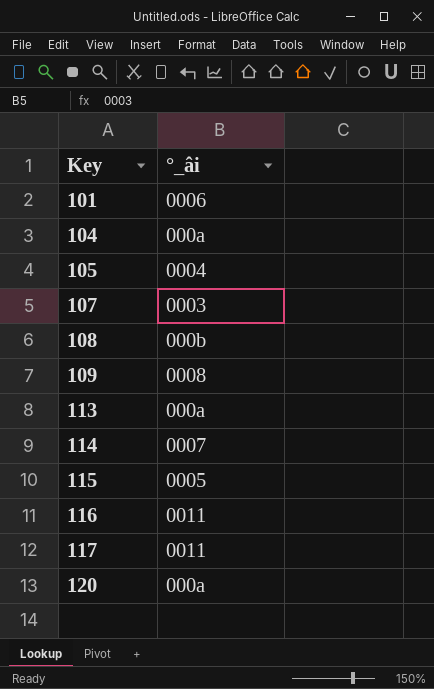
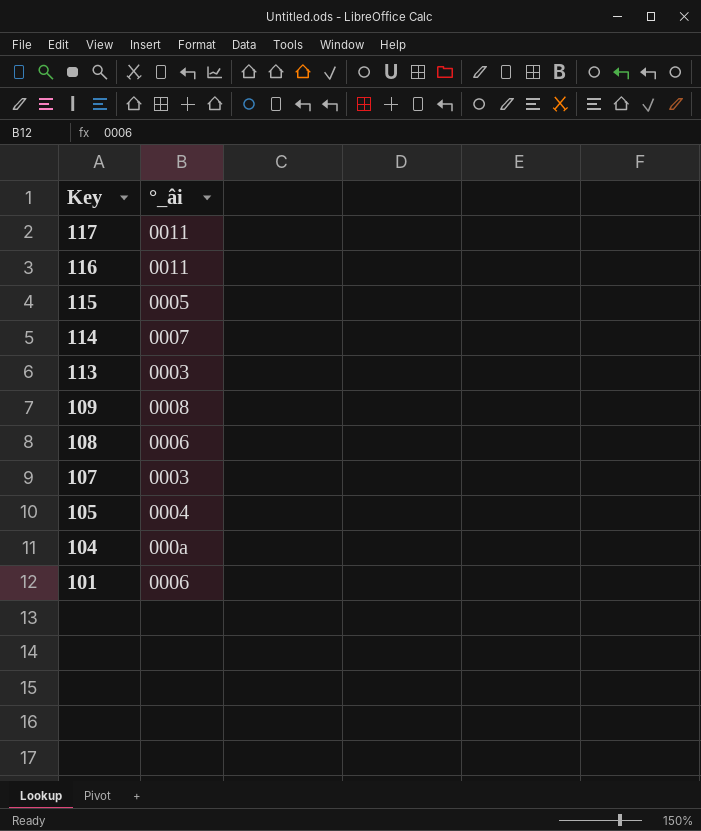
row order: Key ascending -> Key descending
row 120: 000a -> none
113 | °_âi: 000a -> 0003
108 | °_âi: 000b -> 0006

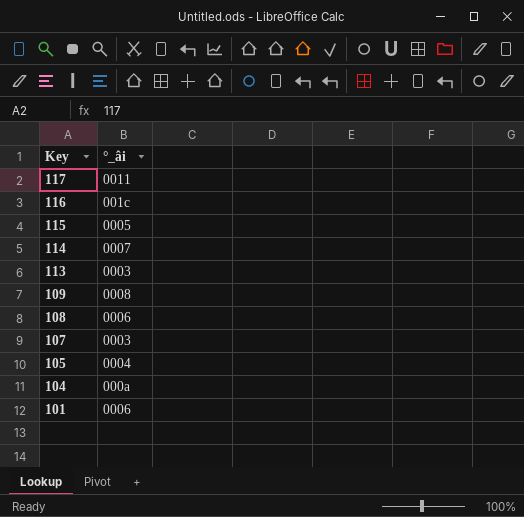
116 | °_âi: 0011 -> 001c

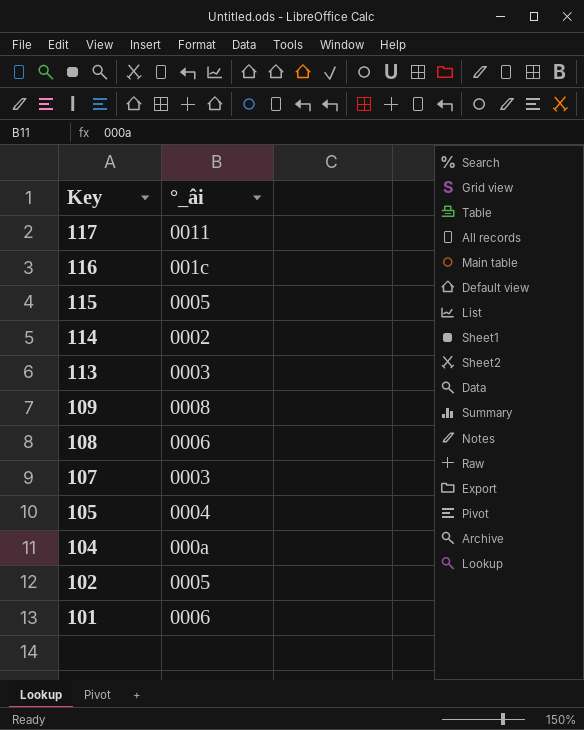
114 | °_âi: 0007 -> 0002
row 102: none -> 0005

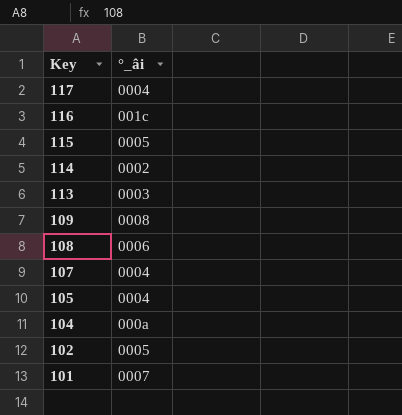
117 | °_âi: 0011 -> 0004
107 | °_âi: 0003 -> 0004
101 | °_âi: 0006 -> 0007

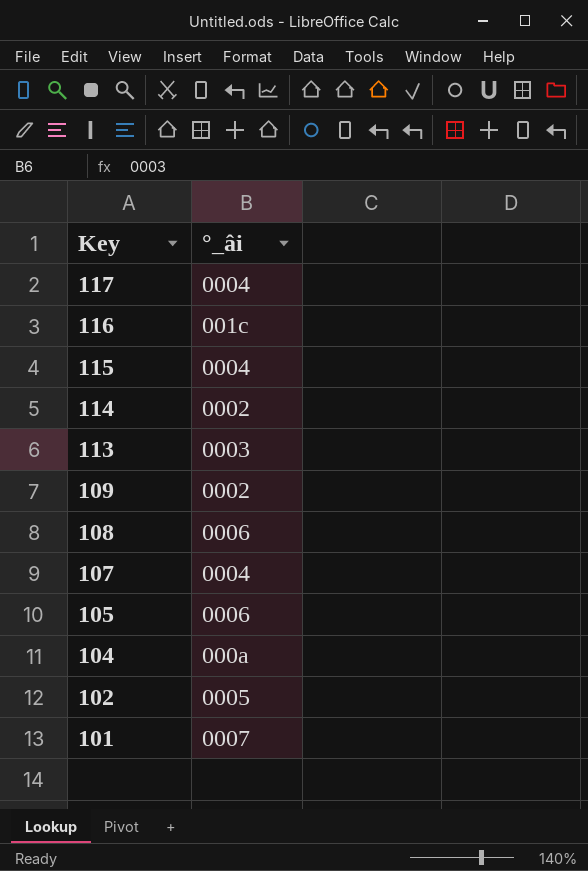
115 | °_âi: 0005 -> 0004
109 | °_âi: 0008 -> 0002
105 | °_âi: 0004 -> 0006

